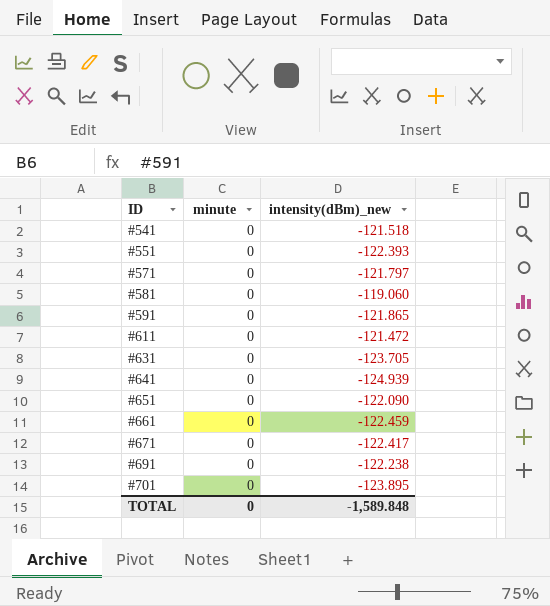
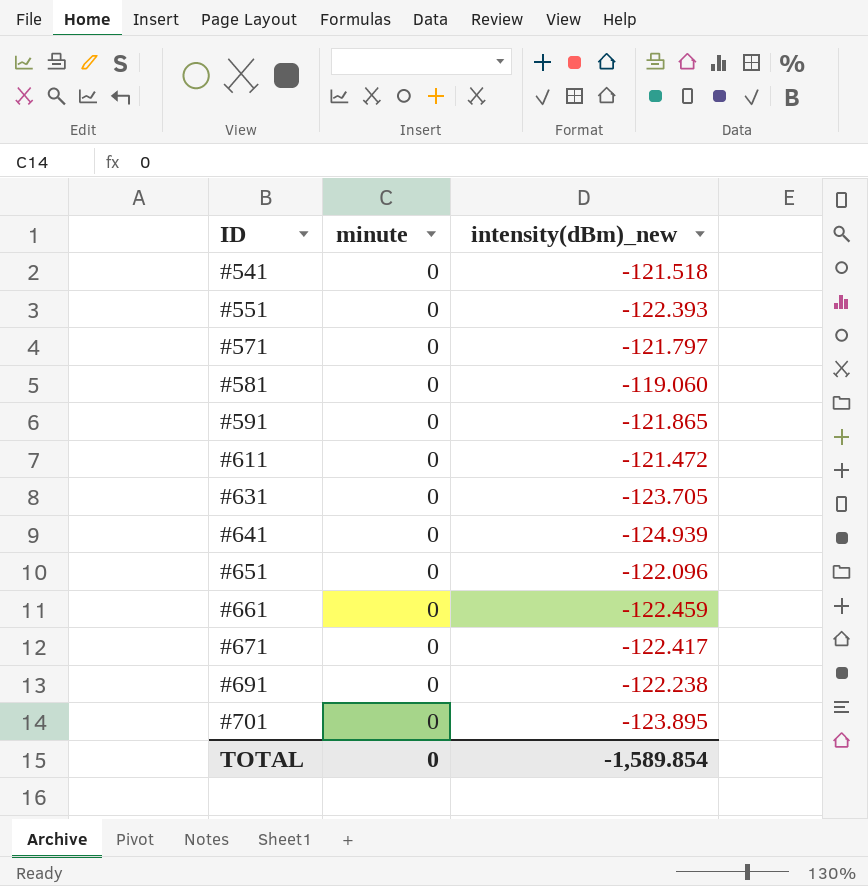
#651 | intensity(dBm)_new: -122.090 -> -122.096
TOTAL | intensity(dBm)_new: -1,589.848 -> -1,589.854

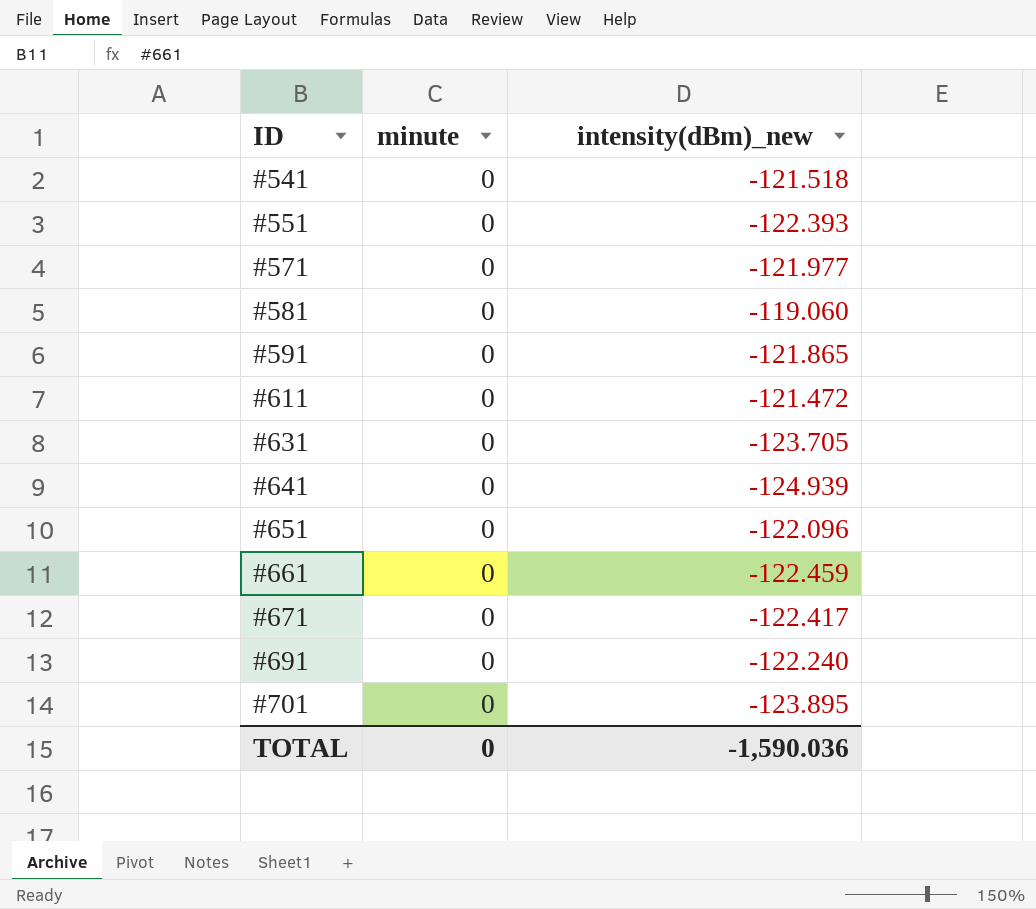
#571 | intensity(dBm)_new: -121.797 -> -121.977
#691 | intensity(dBm)_new: -122.238 -> -122.240
TOTAL | intensity(dBm)_new: -1,589.854 -> -1,590.036

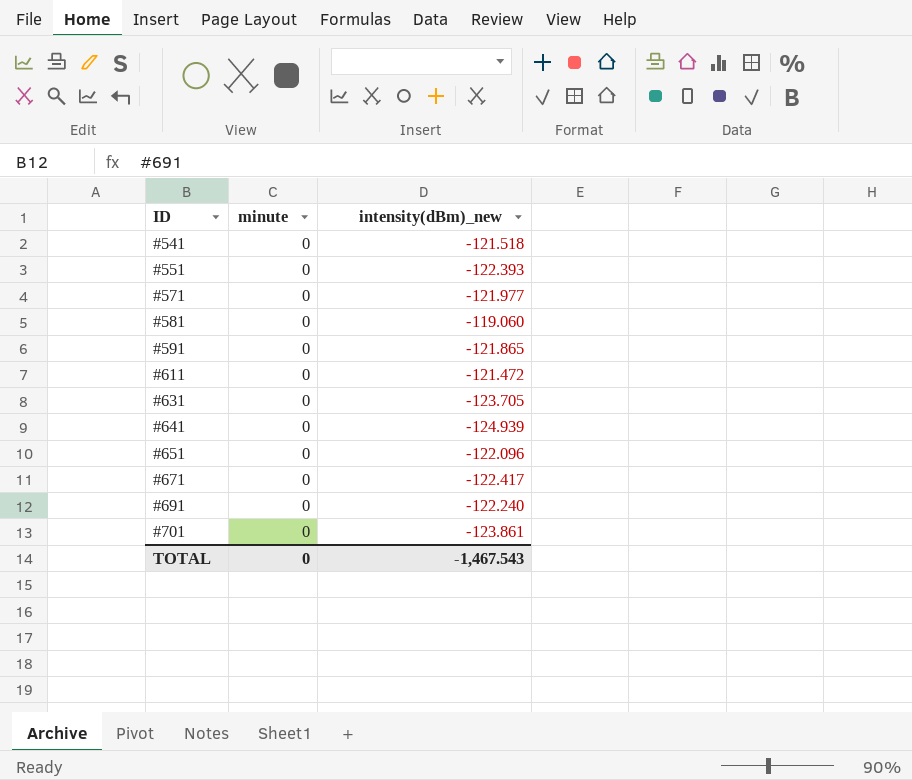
row #661: 0 | -122.459 -> none
#701 | intensity(dBm)_new: -123.895 -> -123.861
TOTAL | intensity(dBm)_new: -1,590.036 -> -1,467.543

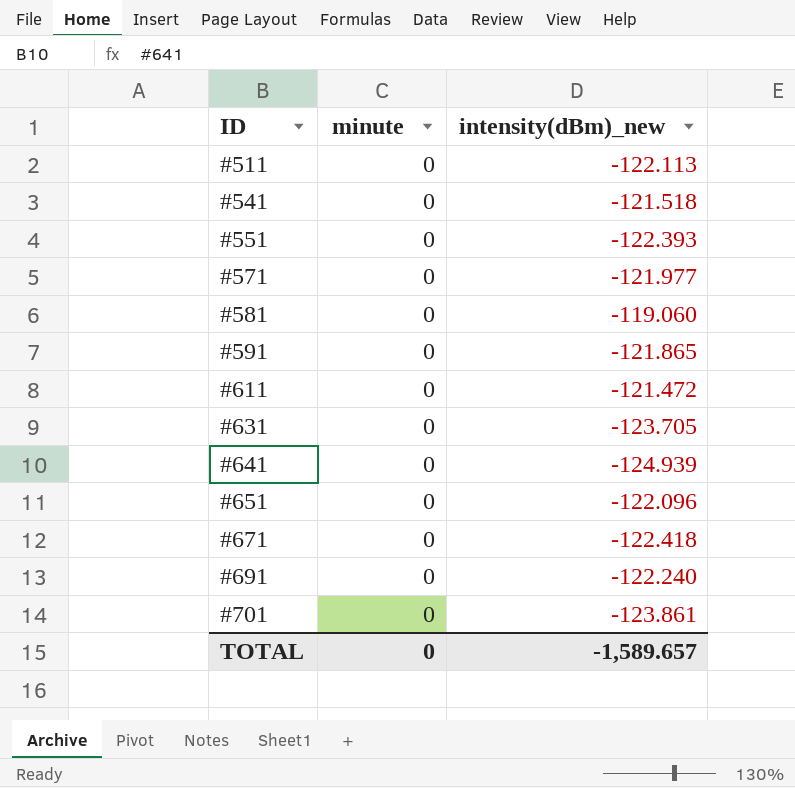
row #511: none -> 0 | -122.113
#671 | intensity(dBm)_new: -122.417 -> -122.418
TOTAL | intensity(dBm)_new: -1,467.543 -> -1,589.657

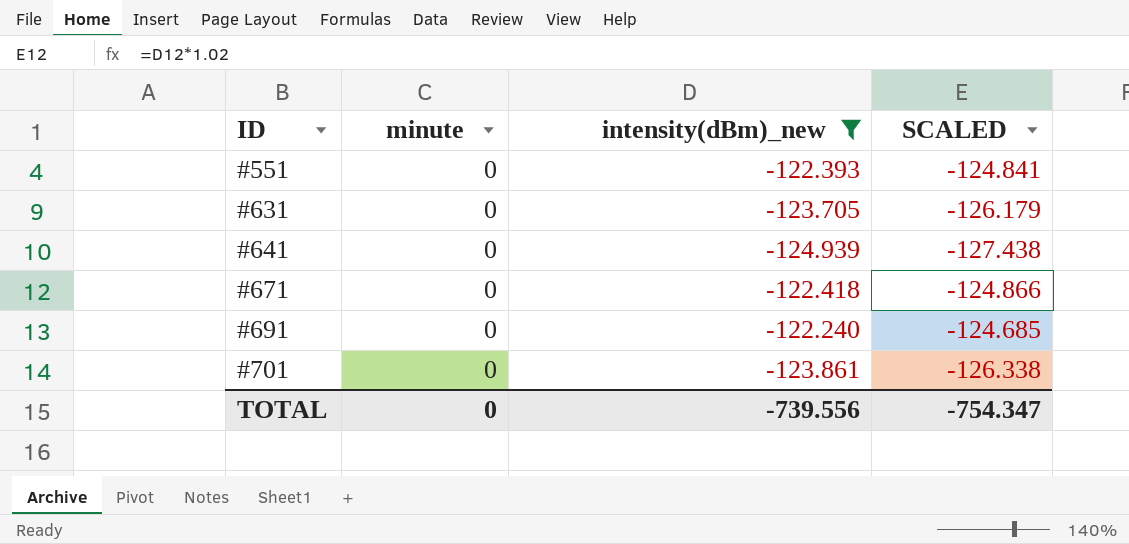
filter: none -> intensity(dBm)_new <= -122.240
column SCALED | formula: none -> [intensity(dBm)_new] * 1.02
TOTAL | intensity(dBm)_new: -1,589.657 -> -739.556

